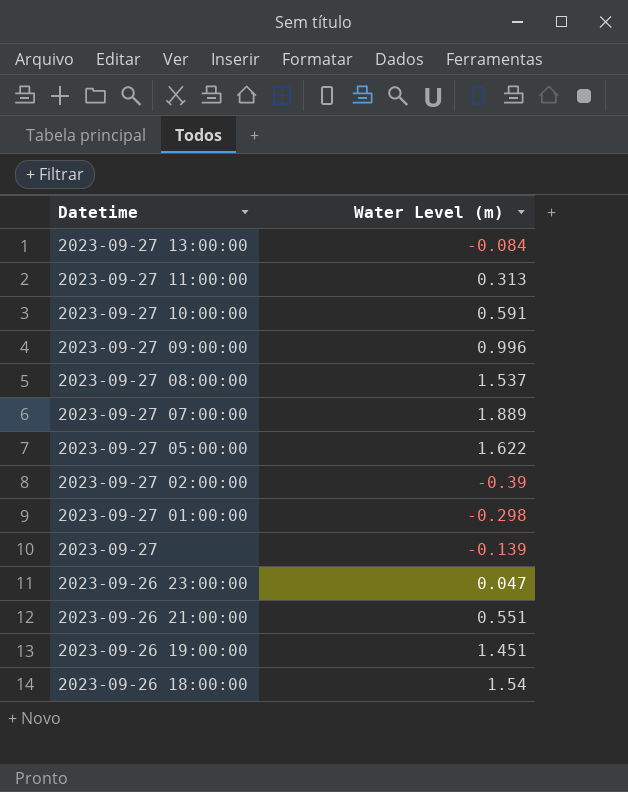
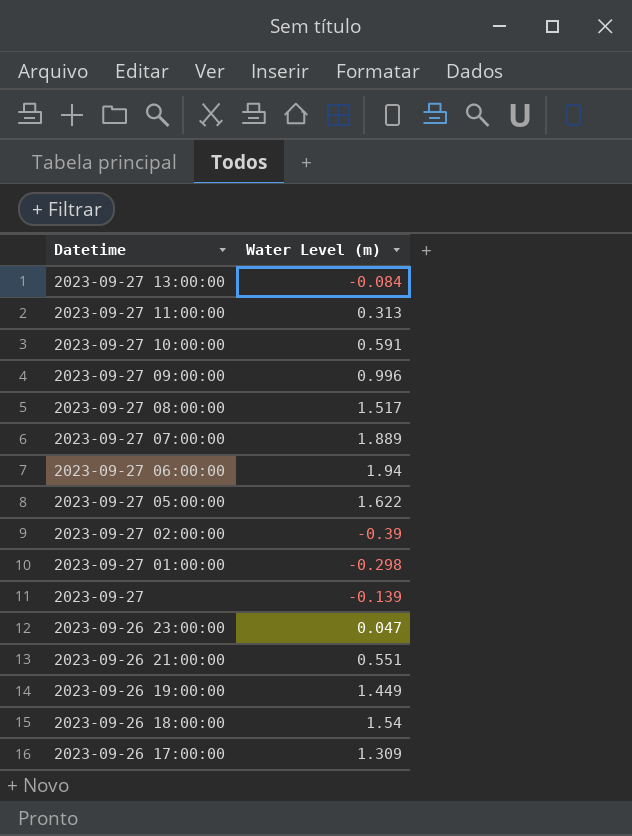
2023-09-27 08:00:00 | Water Level (m): 1.537 -> 1.517
row 2023-09-27 06:00:00: none -> 1.94
2023-09-26 19:00:00 | Water Level (m): 1.451 -> 1.449
row 2023-09-26 17:00:00: none -> 1.309

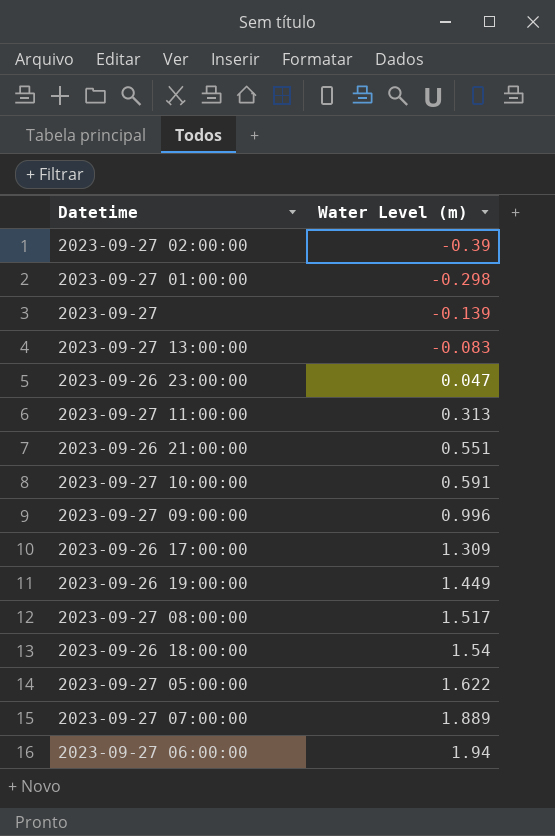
row order: Datetime descending -> Water Level (m) ascending
2023-09-27 13:00:00 | Water Level (m): -0.084 -> -0.083

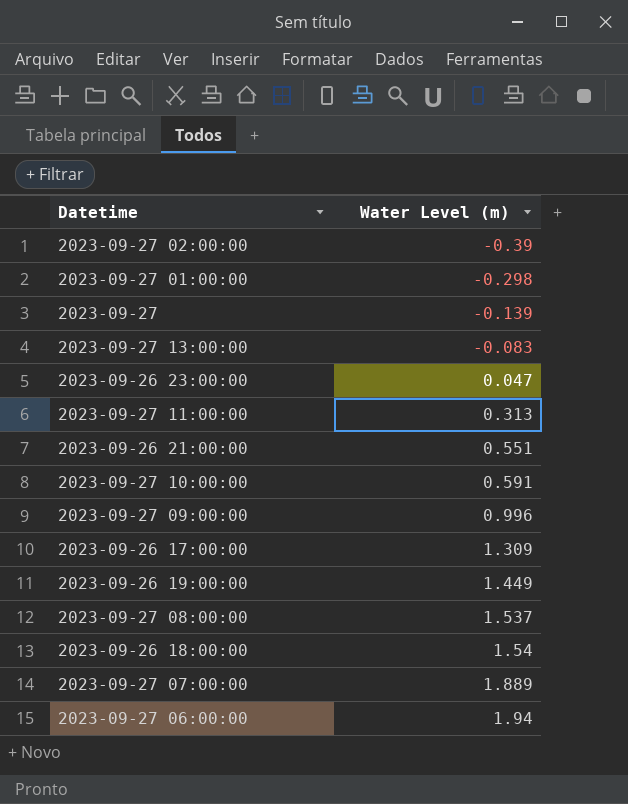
row 2023-09-27 05:00:00: 1.622 -> none
2023-09-27 08:00:00 | Water Level (m): 1.517 -> 1.537

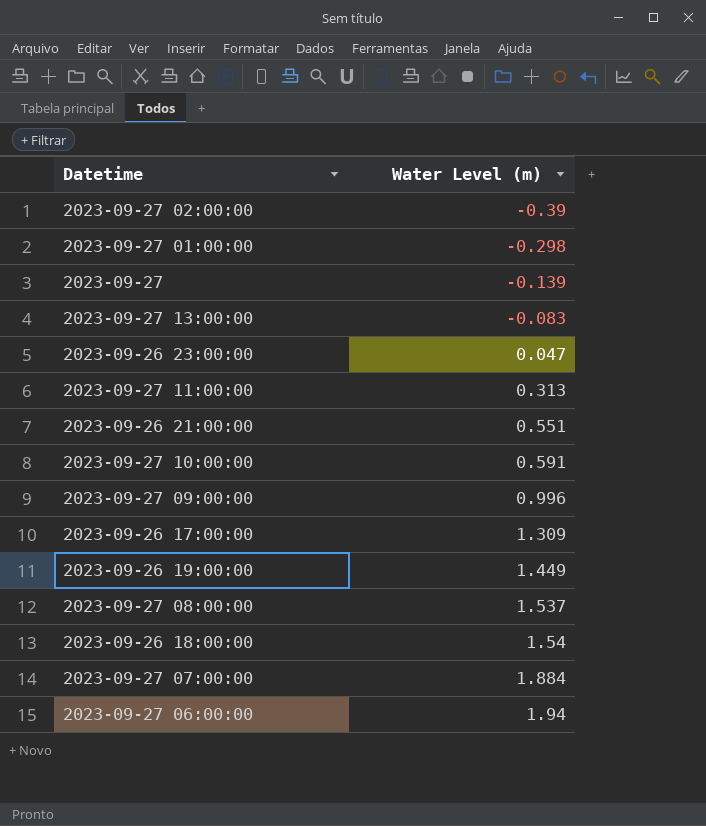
2023-09-27 07:00:00 | Water Level (m): 1.889 -> 1.884

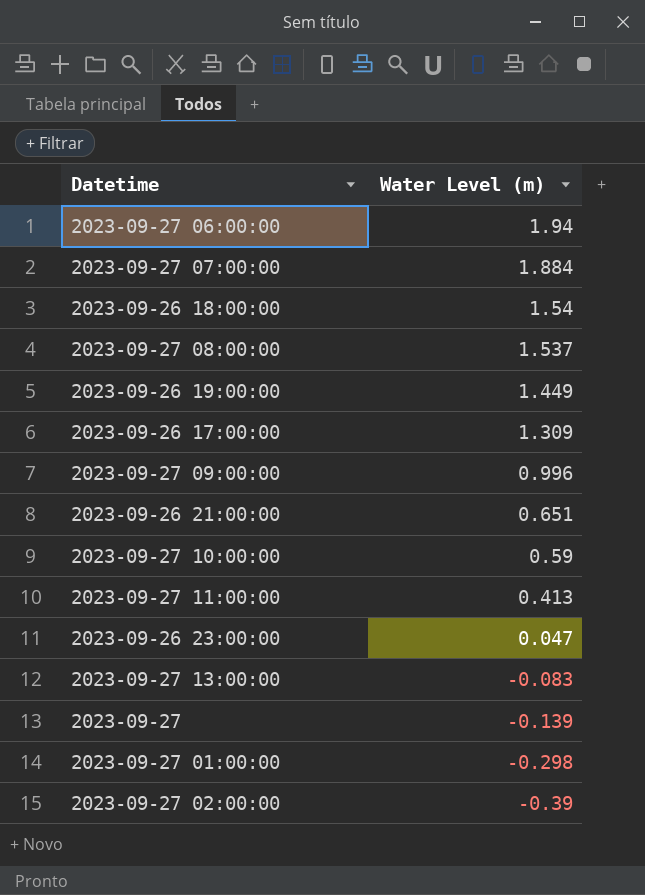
row order: Water Level (m) ascending -> Water Level (m) descending
2023-09-26 21:00:00 | Water Level (m): 0.551 -> 0.651
2023-09-27 10:00:00 | Water Level (m): 0.591 -> 0.59
2023-09-27 11:00:00 | Water Level (m): 0.313 -> 0.413

